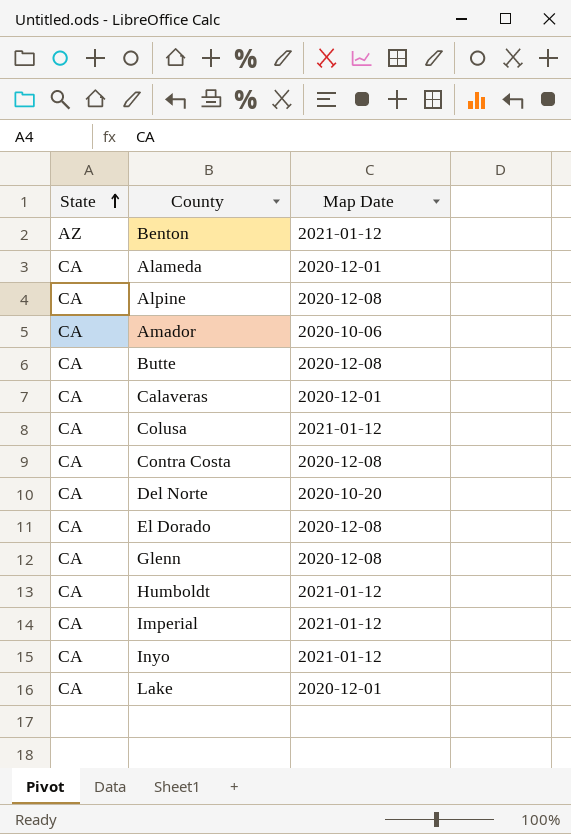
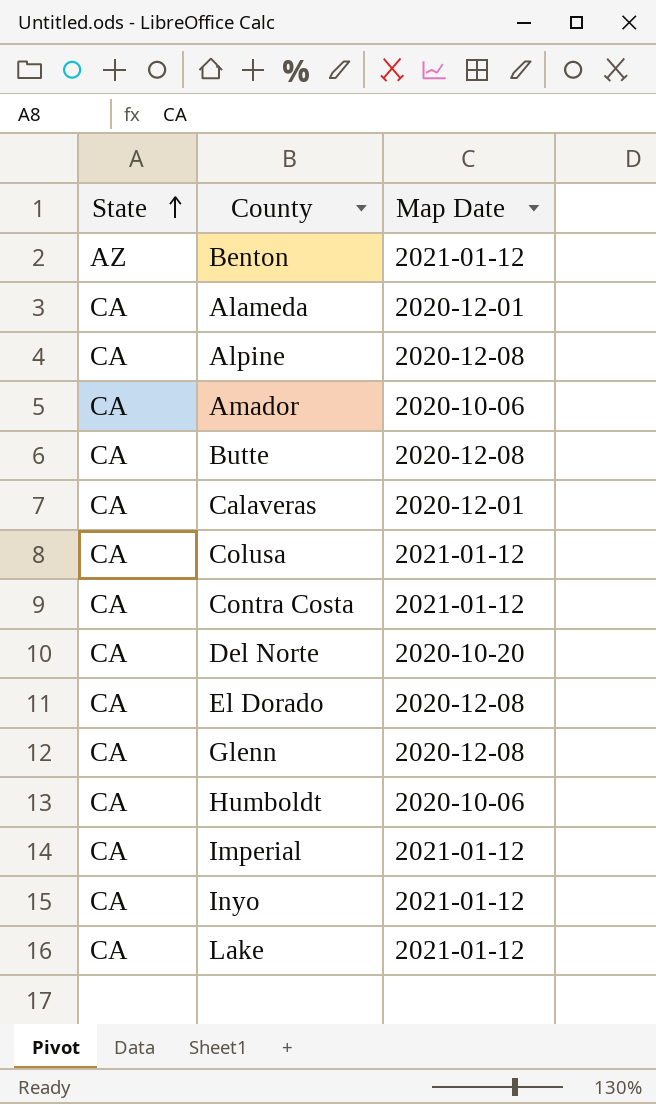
Contra Costa | Map Date: 2020-12-08 -> 2021-01-12
Humboldt | Map Date: 2021-01-12 -> 2020-10-06
Lake | Map Date: 2020-12-01 -> 2021-01-12

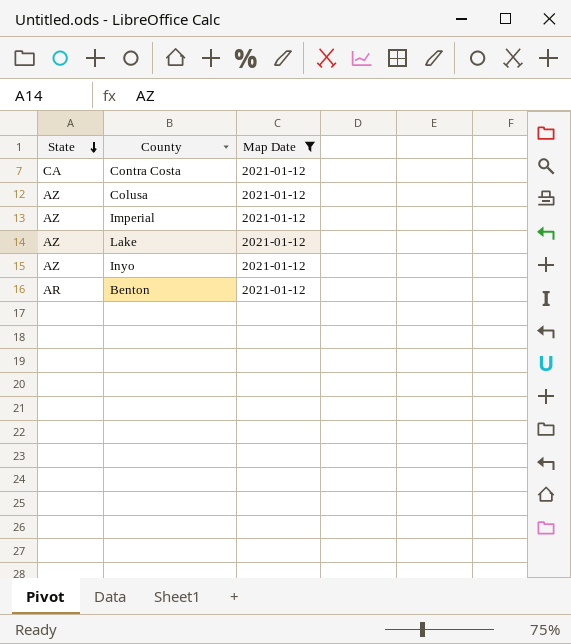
filter: none -> Map Date = 2021-01-12
row order: State ascending -> State descending
Colusa | State: CA -> AZ
Imperial | State: CA -> AZ
Lake | State: CA -> AZ
Inyo | State: CA -> AZ
Benton | State: AZ -> AR

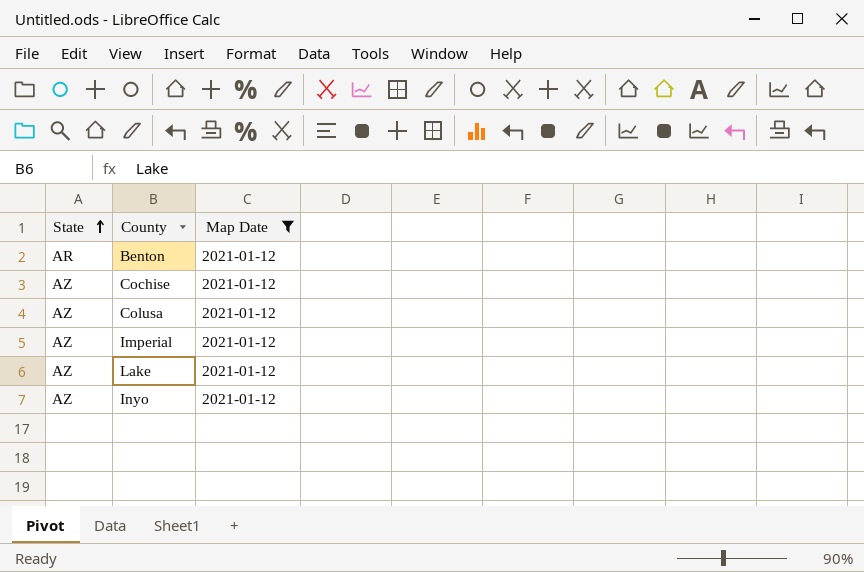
row order: State descending -> State ascending
row Contra Costa: CA | 2021-01-12 -> none
row Cochise: none -> AZ | 2021-01-12

